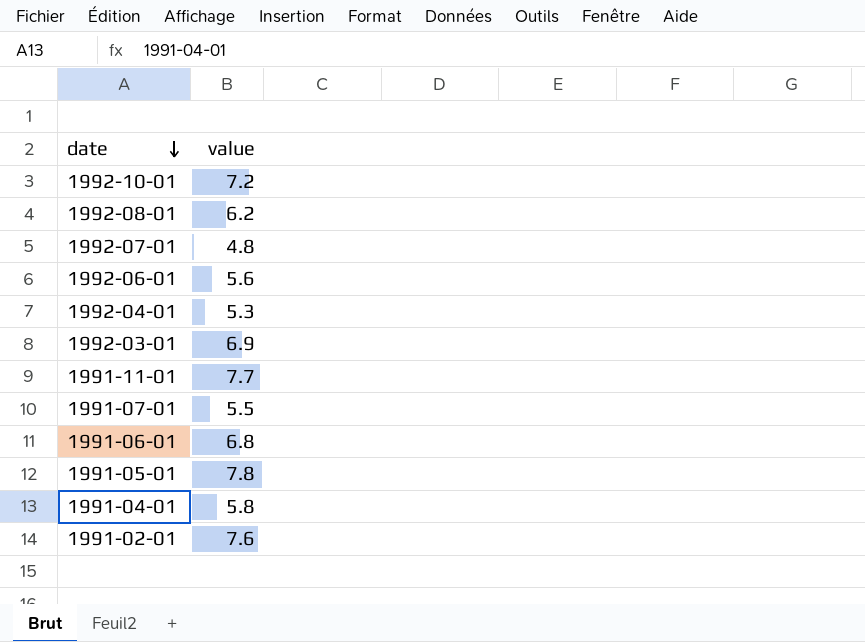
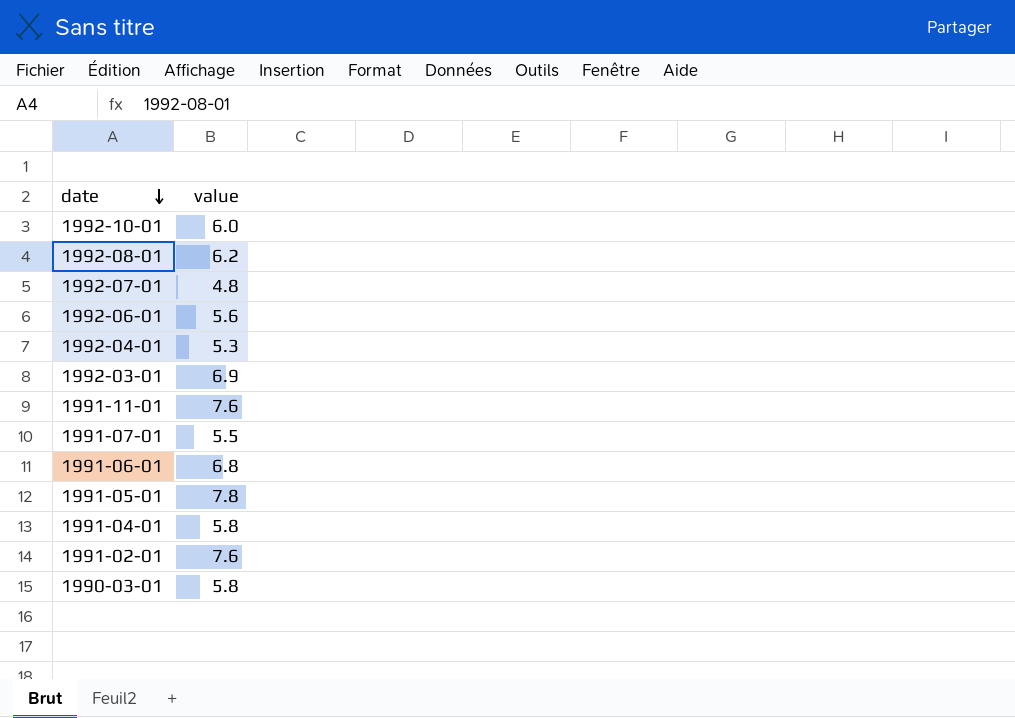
1992-10-01 | value: 7.2 -> 6.0
1991-11-01 | value: 7.7 -> 7.6
row 1990-03-01: none -> 5.8

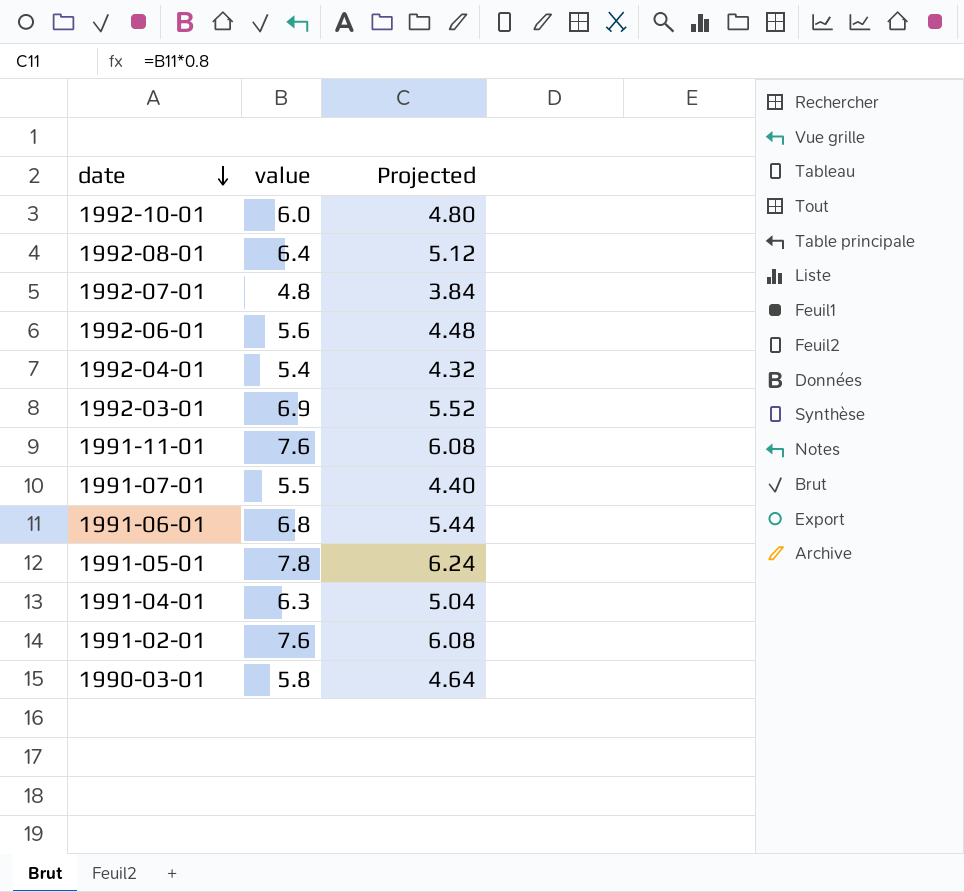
column Projected | formula: none -> [value] * 0.8
1992-08-01 | value: 6.2 -> 6.4
1992-04-01 | value: 5.3 -> 5.4
1991-04-01 | value: 5.8 -> 6.3

